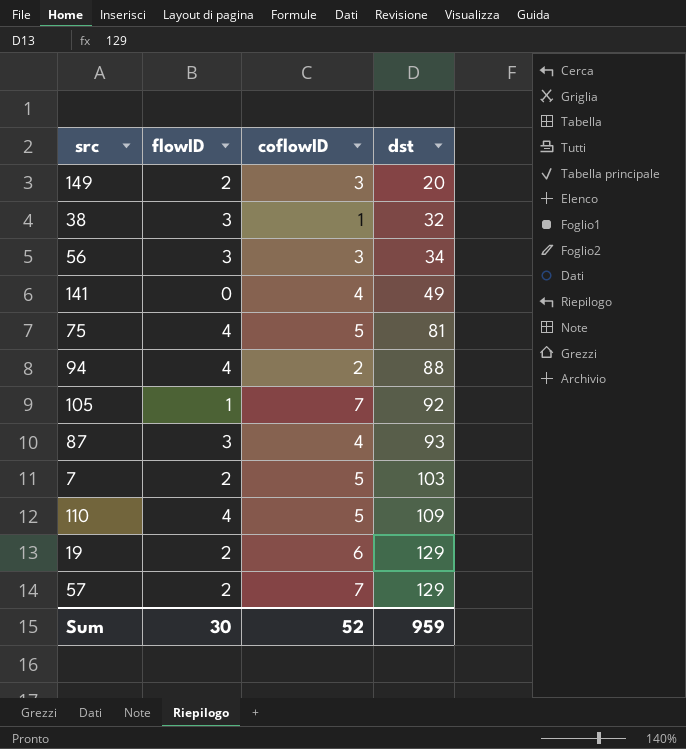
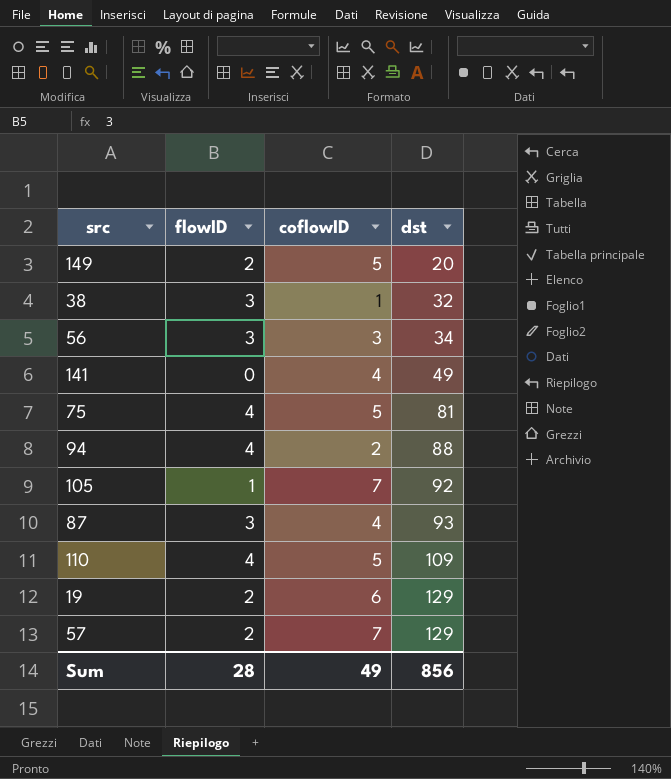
row 7: 2 | 5 | 103 -> none
149 | coflowID: 3 -> 5
Sum | flowID: 30 -> 28
Sum | coflowID: 52 -> 49
Sum | dst: 959 -> 856

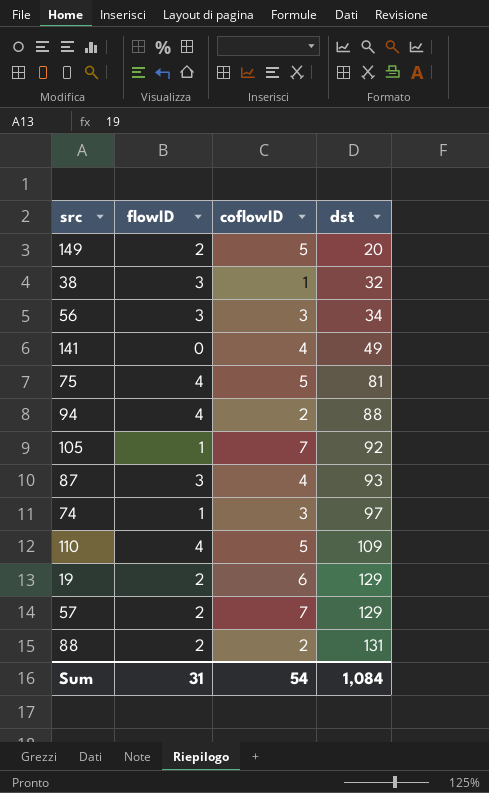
row 74: none -> 1 | 3 | 97
row 88: none -> 2 | 2 | 131
Sum | flowID: 28 -> 31
Sum | coflowID: 49 -> 54
Sum | dst: 856 -> 1,084

